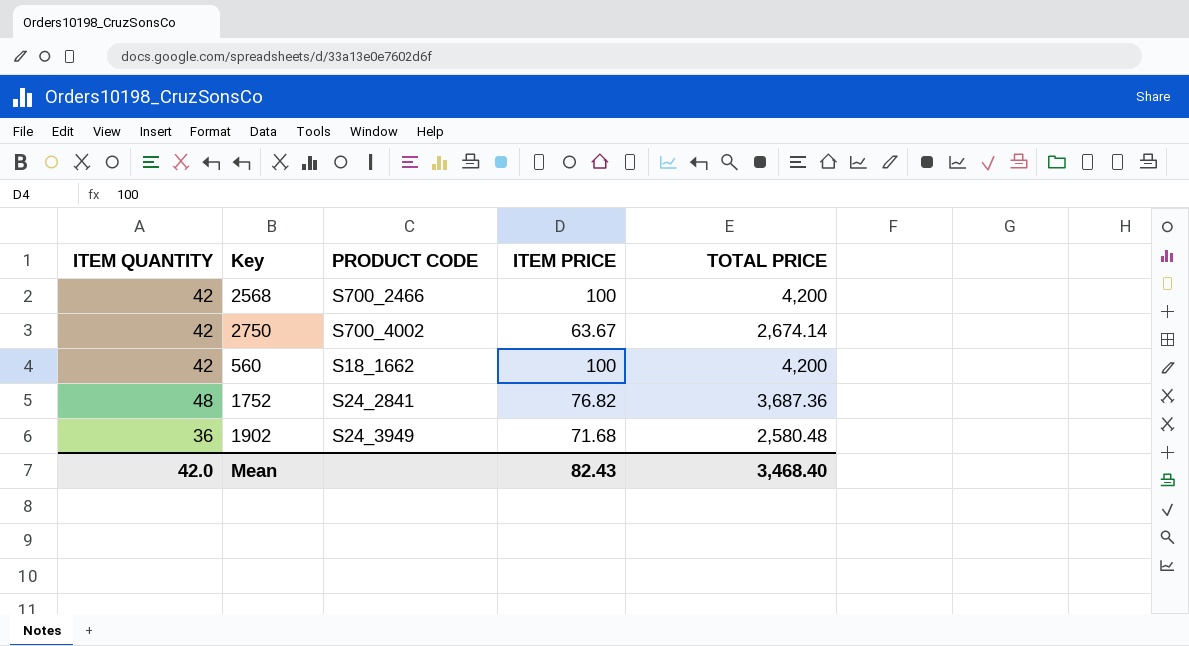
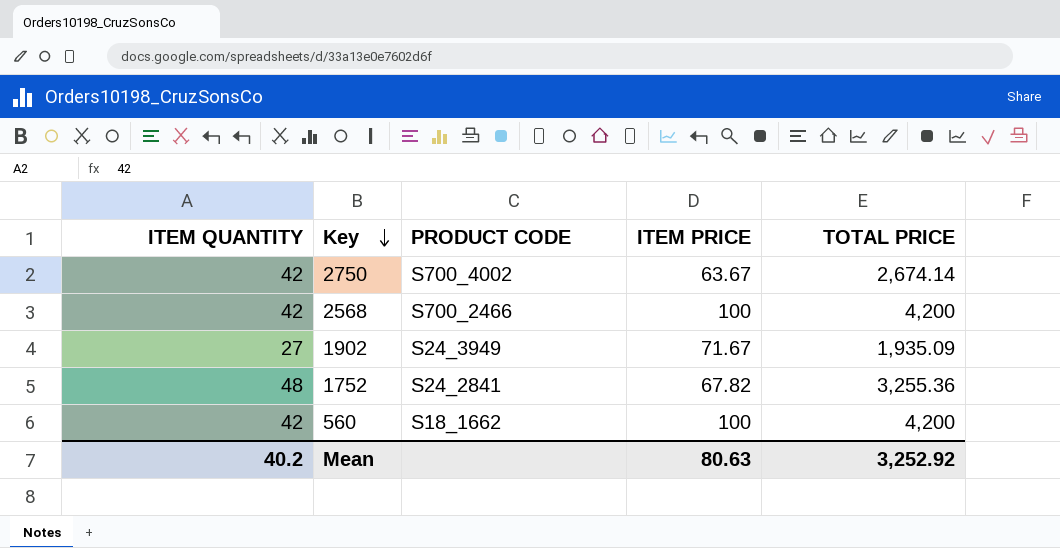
row order: none -> Key descending
1902 | ITEM QUANTITY: 36 -> 27
1902 | ITEM PRICE: 71.68 -> 71.67
1902 | TOTAL PRICE: 2,580.48 -> 1,935.09
1752 | ITEM PRICE: 76.82 -> 67.82
1752 | TOTAL PRICE: 3,687.36 -> 3,255.36
Mean | ITEM QUANTITY: 42.0 -> 40.2
Mean | ITEM PRICE: 82.43 -> 80.63
Mean | TOTAL PRICE: 3,468.40 -> 3,252.92

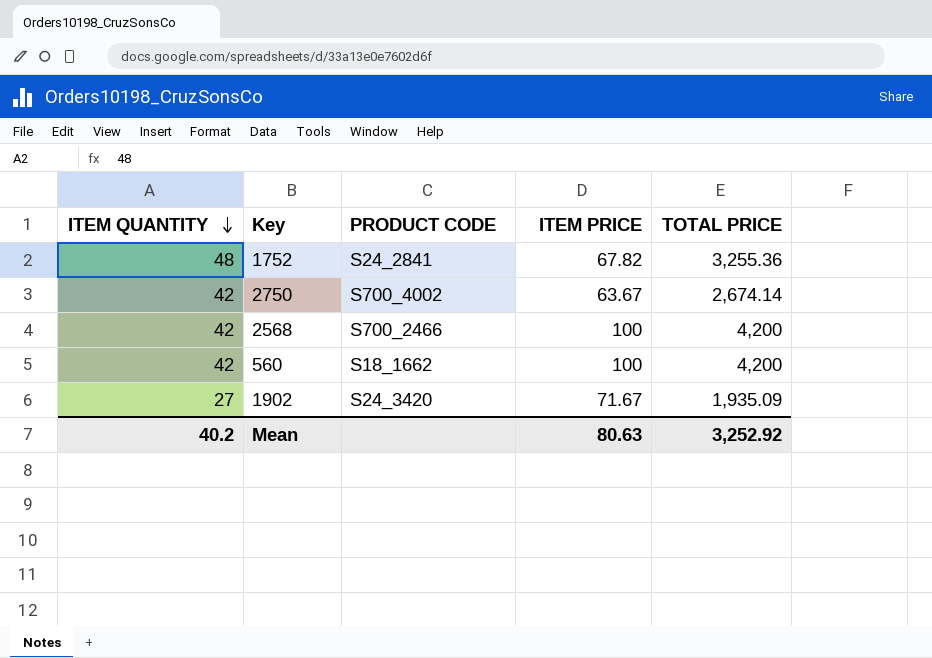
row order: Key descending -> ITEM QUANTITY descending
1902 | PRODUCT CODE: S24_3949 -> S24_3420

